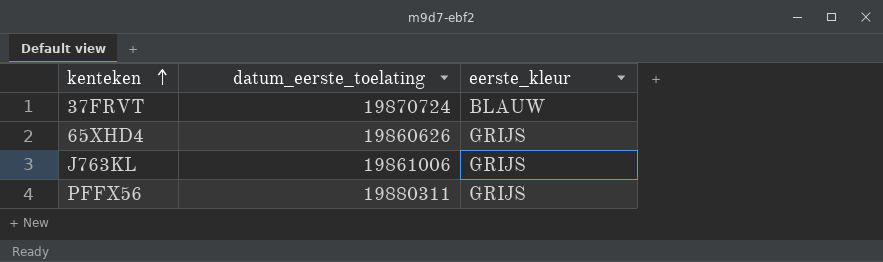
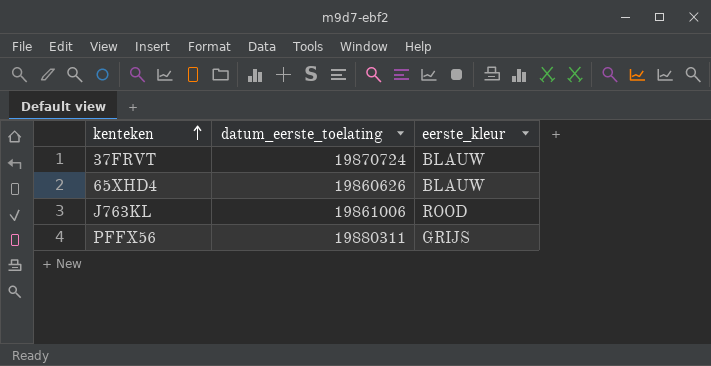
65XHD4 | eerste_kleur: GRIJS -> BLAUW
J763KL | eerste_kleur: GRIJS -> ROOD

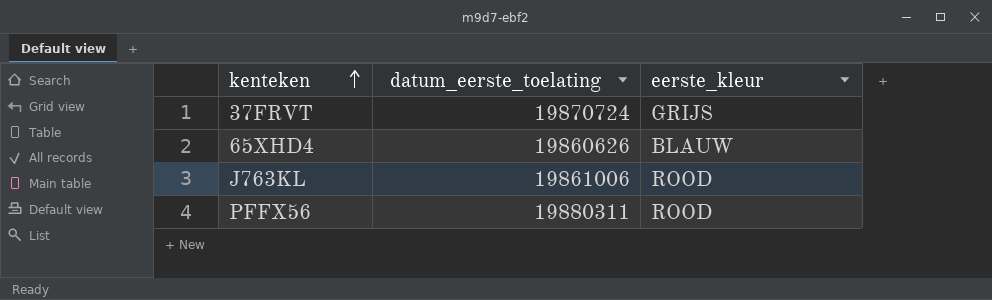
37FRVT | eerste_kleur: BLAUW -> GRIJS
PFFX56 | eerste_kleur: GRIJS -> ROOD

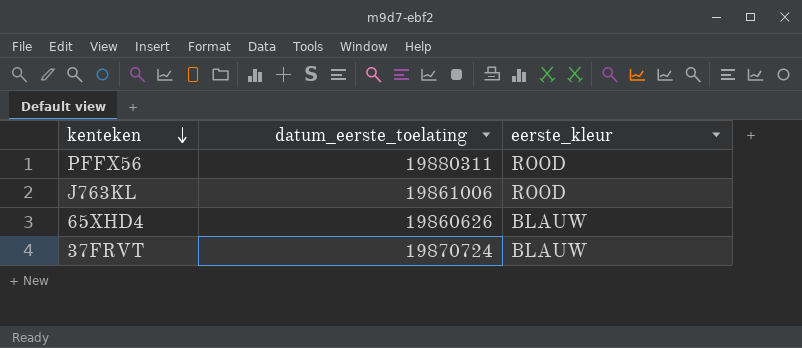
row order: kenteken ascending -> kenteken descending
37FRVT | eerste_kleur: GRIJS -> BLAUW

